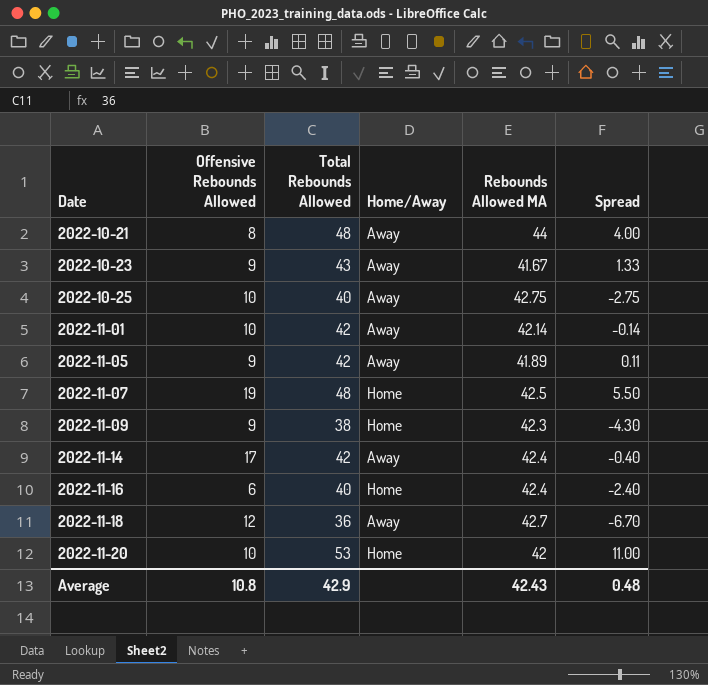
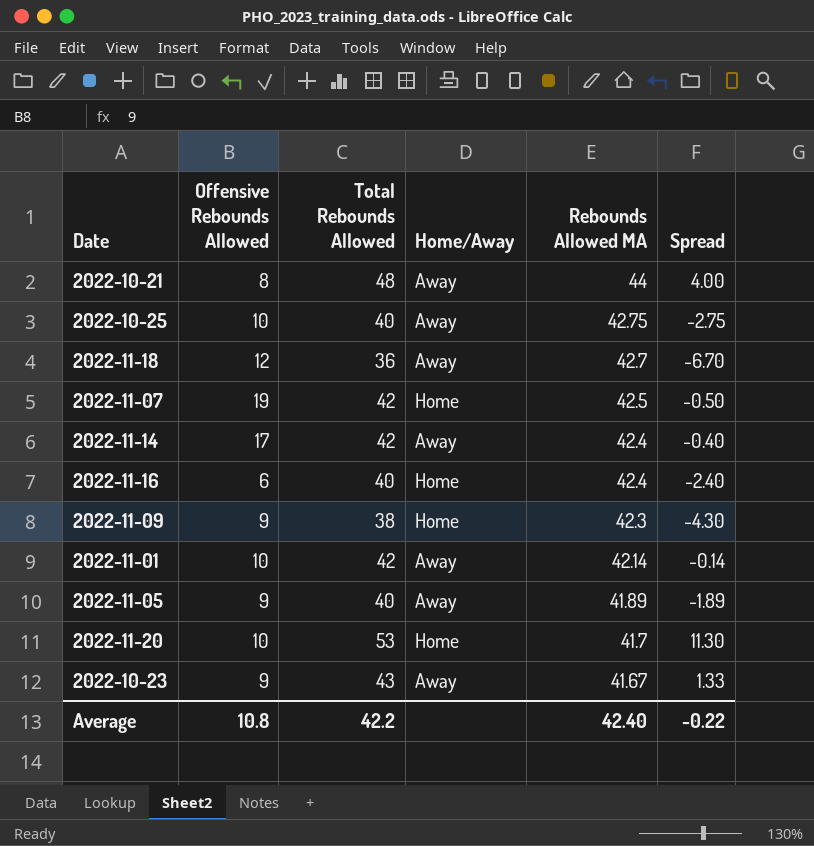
row order: Date ascending -> Rebounds Allowed MA descending
2022-11-07 | Total Rebounds Allowed: 48 -> 42
2022-11-07 | Spread: 5.50 -> -0.50
2022-11-05 | Total Rebounds Allowed: 42 -> 40
2022-11-05 | Spread: 0.11 -> -1.89
2022-11-20 | Rebounds Allowed MA: 42 -> 41.7
2022-11-20 | Spread: 11.00 -> 11.30
Average | Total Rebounds Allowed: 42.9 -> 42.2
Average | Rebounds Allowed MA: 42.43 -> 42.40
Average | Spread: 0.48 -> -0.22

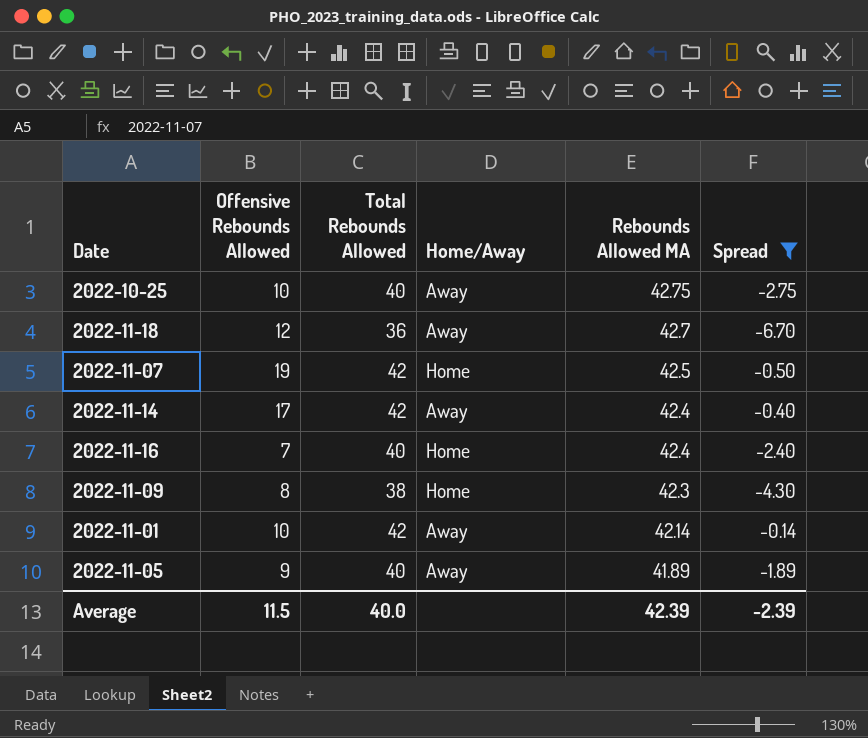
filter: none -> Spread <= -0.14
2022-11-16 | Offensive Rebounds Allowed: 6 -> 7
2022-11-09 | Offensive Rebounds Allowed: 9 -> 8
Average | Offensive Rebounds Allowed: 10.8 -> 11.5
Average | Total Rebounds Allowed: 42.2 -> 40.0
Average | Rebounds Allowed MA: 42.40 -> 42.39
Average | Spread: -0.22 -> -2.39

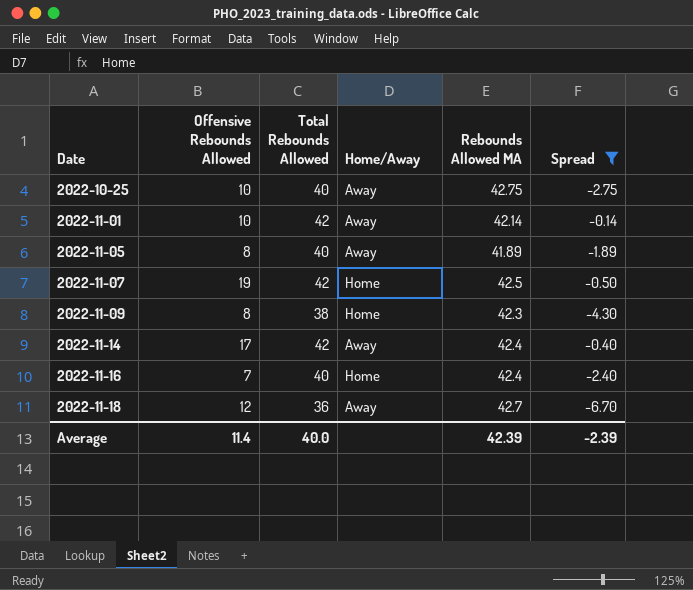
row order: Rebounds Allowed MA descending -> Date ascending
2022-11-05 | Offensive Rebounds Allowed: 9 -> 8
Average | Offensive Rebounds Allowed: 11.5 -> 11.4

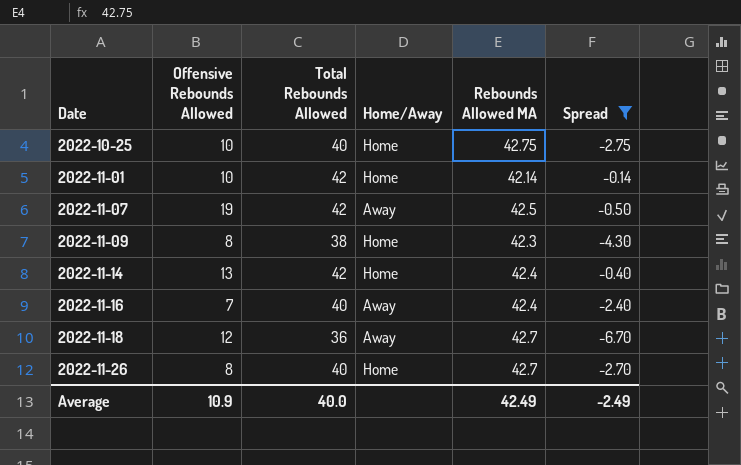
row 2022-11-05: 8 | 40 | Away | 41.89 | -1.89 -> none
2022-10-25 | Home/Away: Away -> Home
2022-11-01 | Home/Away: Away -> Home
2022-11-07 | Home/Away: Home -> Away
2022-11-14 | Offensive Rebounds Allowed: 17 -> 13
2022-11-14 | Home/Away: Away -> Home
2022-11-16 | Home/Away: Home -> Away
row 2022-11-26: none -> 8 | 40 | Home | 42.7 | -2.70
Average | Offensive Rebounds Allowed: 11.4 -> 10.9
Average | Rebounds Allowed MA: 42.39 -> 42.49
Average | Spread: -2.39 -> -2.49

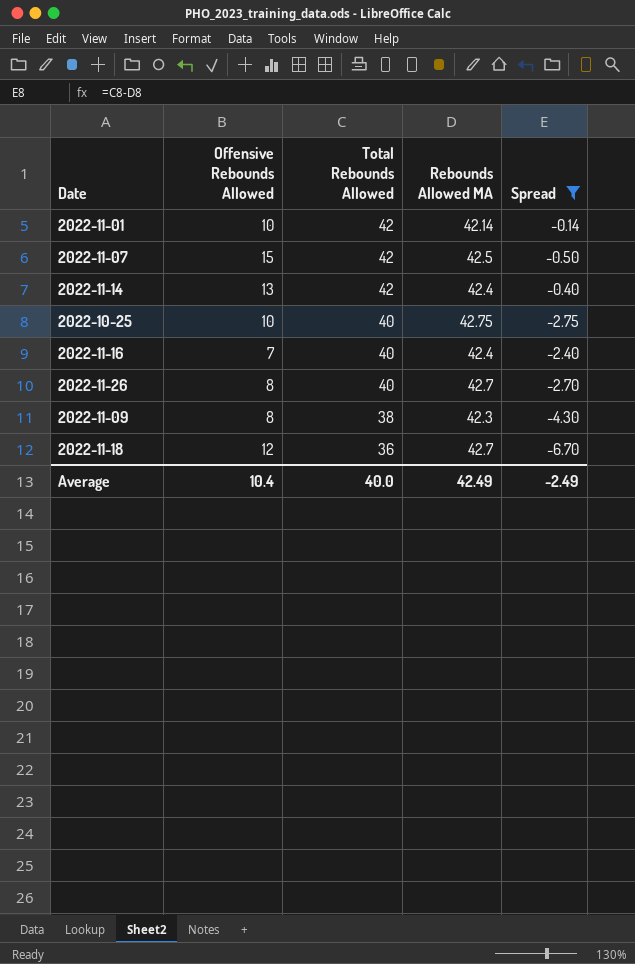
row order: Date ascending -> Total Rebounds Allowed descending
column Home/Away | position: 4 -> none
2022-11-07 | Offensive Rebounds Allowed: 19 -> 15
Average | Offensive Rebounds Allowed: 10.9 -> 10.4

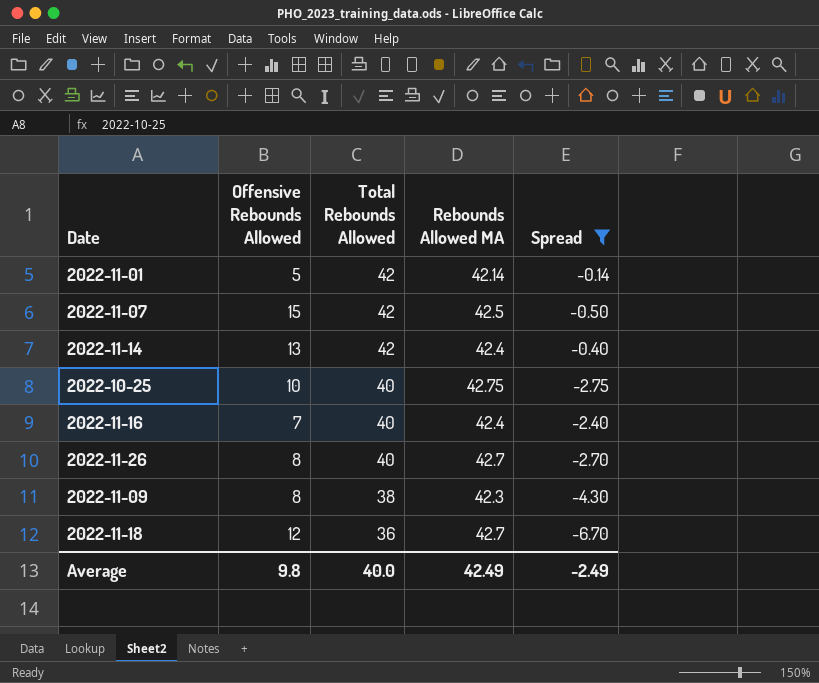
2022-11-01 | Offensive Rebounds Allowed: 10 -> 5
Average | Offensive Rebounds Allowed: 10.4 -> 9.8

